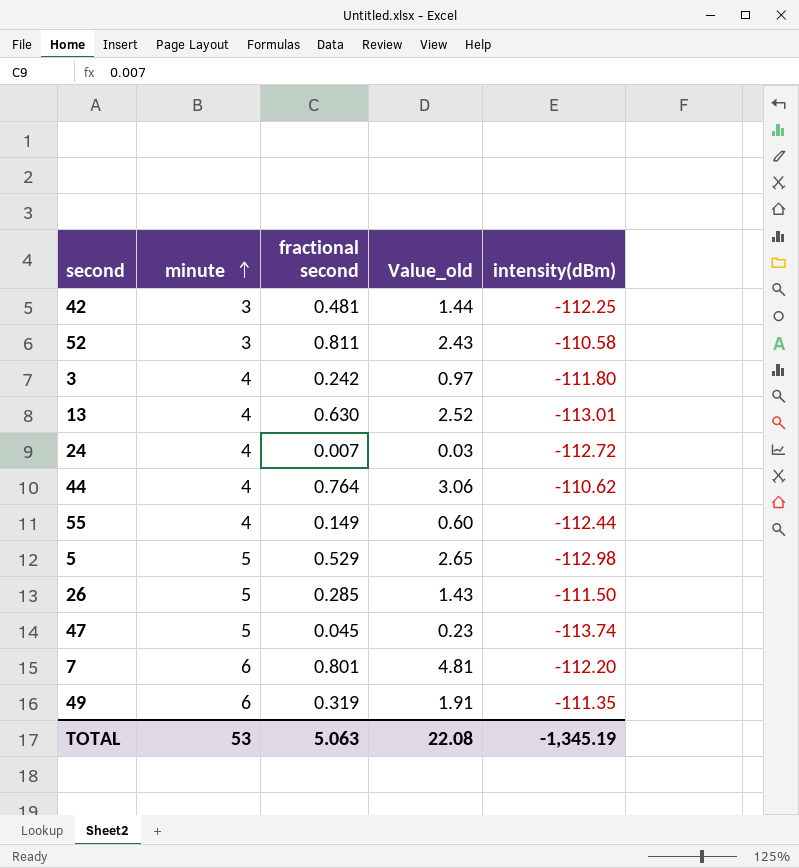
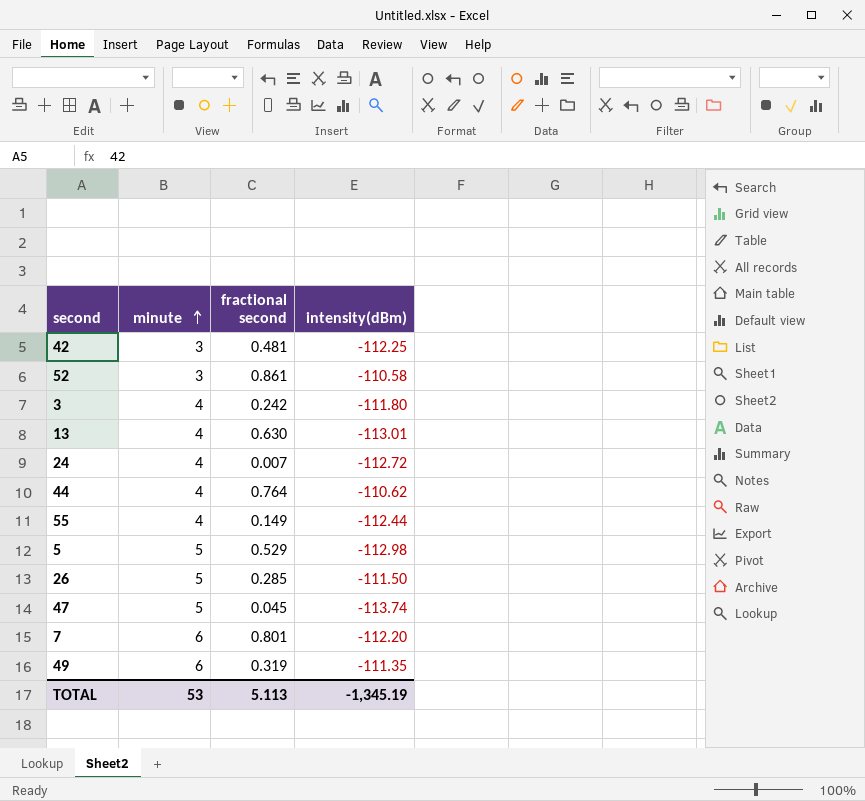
column Value_old | formula: [minute] * [fractional second] -> none
52 | fractional second: 0.811 -> 0.861
TOTAL | fractional second: 5.063 -> 5.113

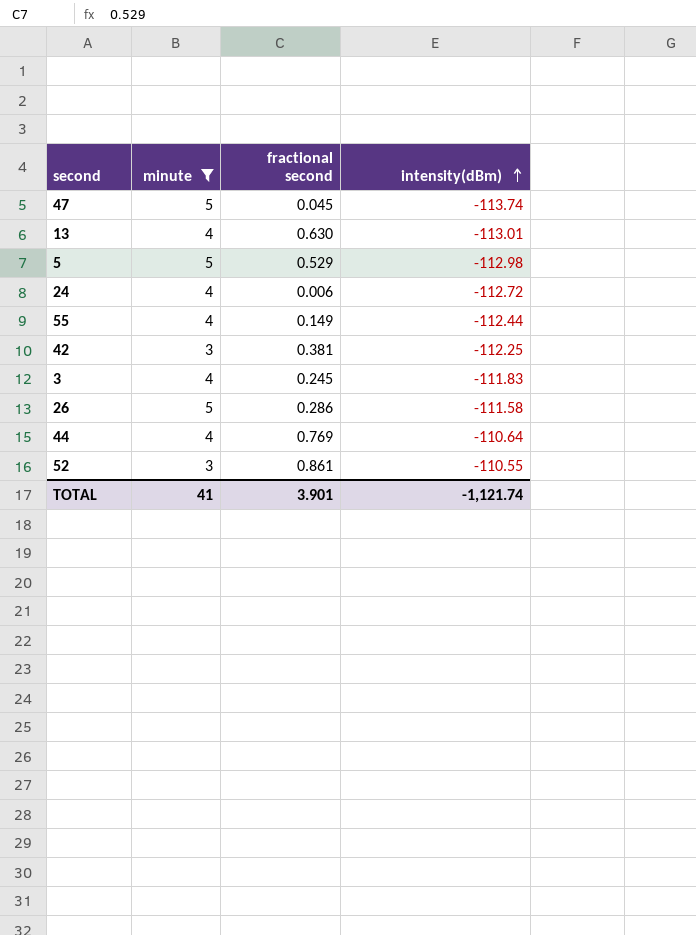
filter: none -> minute != 6
row order: minute ascending -> intensity(dBm) ascending
24 | fractional second: 0.007 -> 0.006
42 | fractional second: 0.481 -> 0.381
3 | fractional second: 0.242 -> 0.245
3 | intensity(dBm): -111.80 -> -111.83
26 | fractional second: 0.285 -> 0.286
26 | intensity(dBm): -111.50 -> -111.58
44 | fractional second: 0.764 -> 0.769
44 | intensity(dBm): -110.62 -> -110.64
52 | intensity(dBm): -110.58 -> -110.55
TOTAL | minute: 53 -> 41
TOTAL | fractional second: 5.113 -> 3.901
TOTAL | intensity(dBm): -1,345.19 -> -1,121.74

